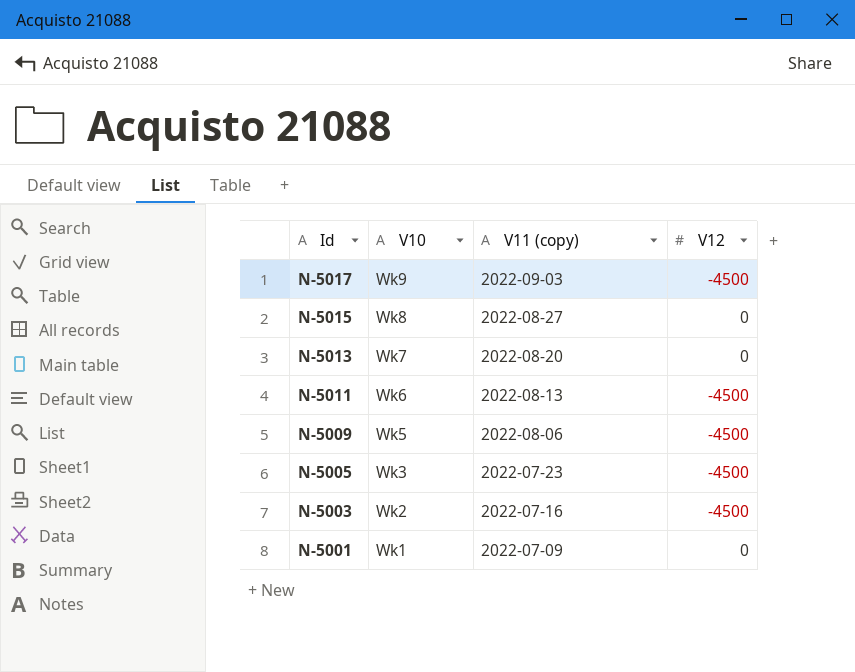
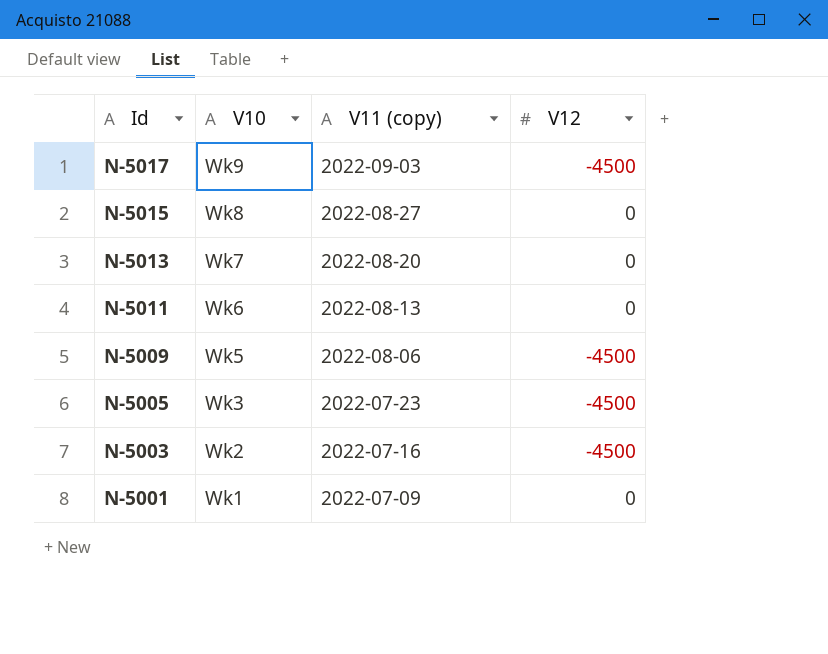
N-5011 | V12: -4500 -> 0

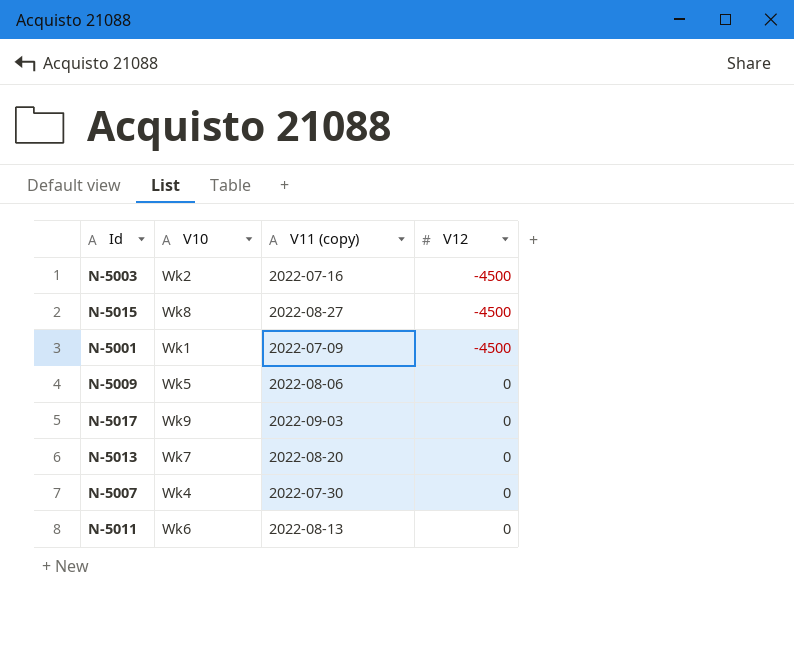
row order: Id descending -> V12 ascending
row N-5005: Wk3 | 2022-07-23 | -4500 -> none
N-5015 | V12: 0 -> -4500
N-5001 | V12: 0 -> -4500
N-5009 | V12: -4500 -> 0
N-5017 | V12: -4500 -> 0
row N-5007: none -> Wk4 | 2022-07-30 | 0

